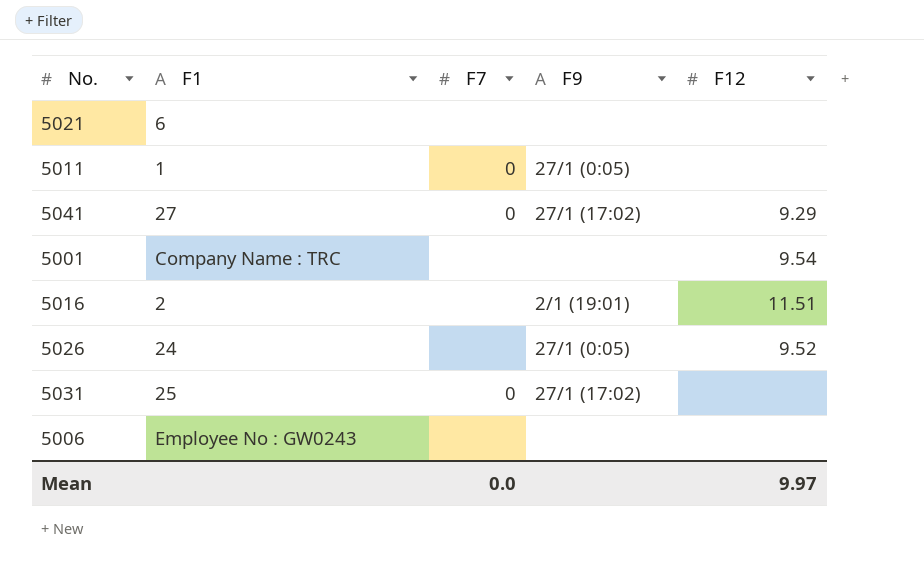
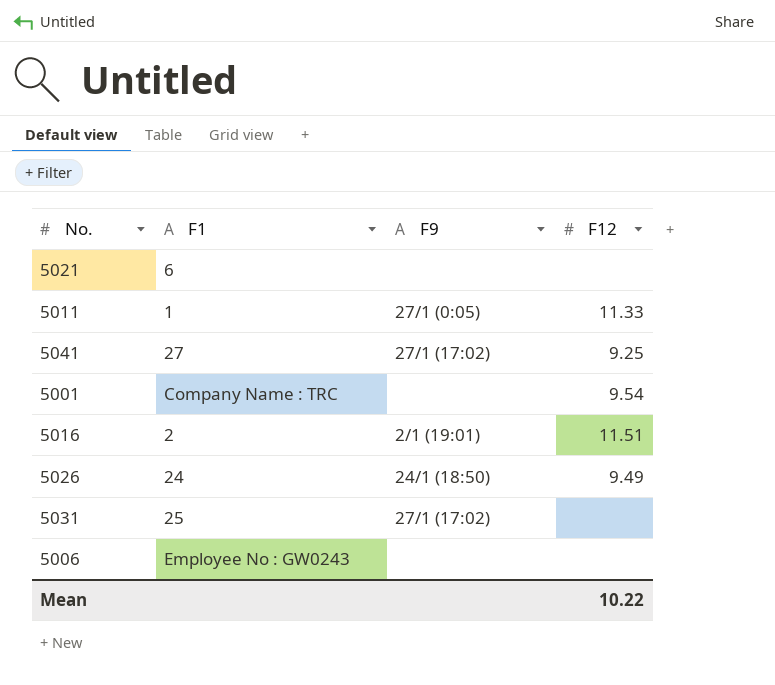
column F7 | position: 3 -> none
5011 | F12: none -> 11.33
5041 | F12: 9.29 -> 9.25
5026 | F9: 27/1 (0:05) -> 24/1 (18:50)
5026 | F12: 9.52 -> 9.49
Mean | F12: 9.97 -> 10.22

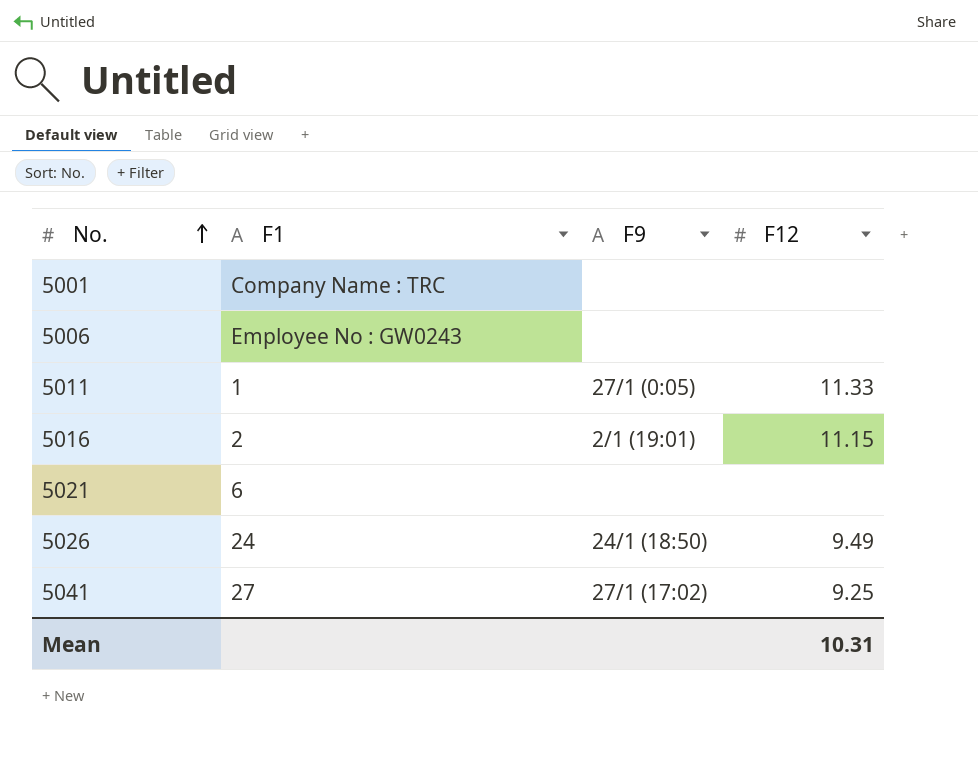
row order: none -> No. ascending
row 5031: 25 | 27/1 (17:02) | none -> none
5001 | F12: 9.54 -> none
5016 | F12: 11.51 -> 11.15
Mean | F12: 10.22 -> 10.31

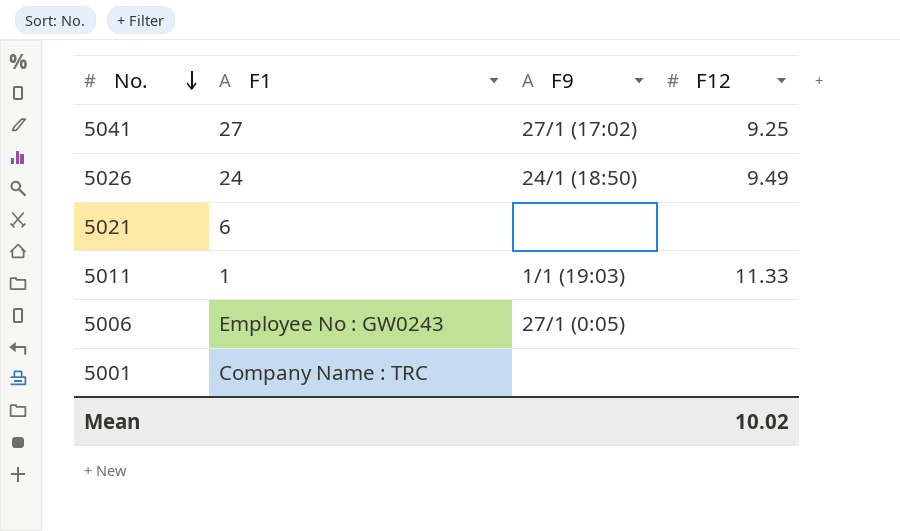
row order: No. ascending -> No. descending
row 5016: 2 | 2/1 (19:01) | 11.15 -> none
5011 | F9: 27/1 (0:05) -> 1/1 (19:03)
5006 | F9: none -> 27/1 (0:05)
Mean | F12: 10.31 -> 10.02

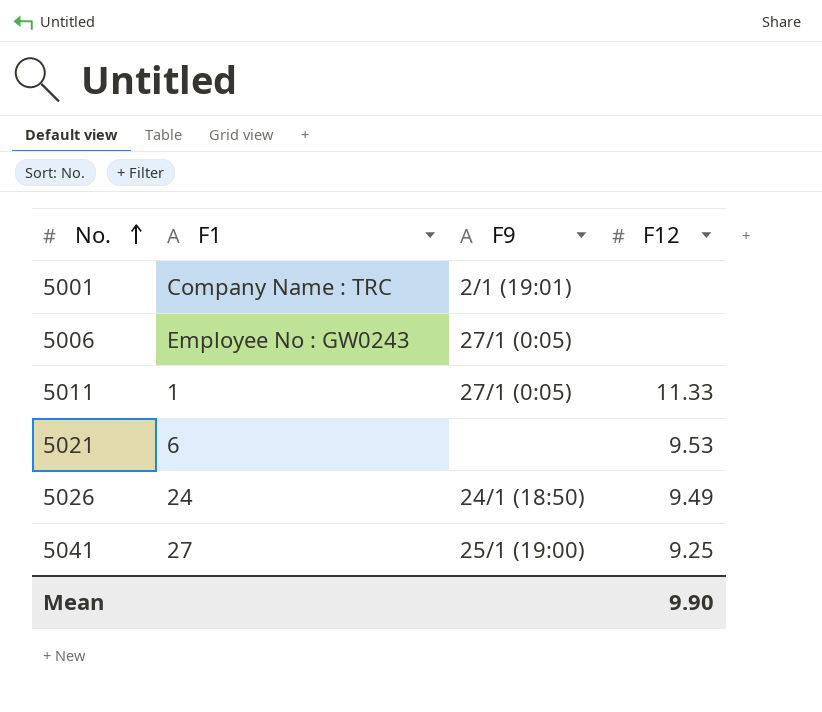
row order: No. descending -> No. ascending
5001 | F9: none -> 2/1 (19:01)
5011 | F9: 1/1 (19:03) -> 27/1 (0:05)
5021 | F12: none -> 9.53
5041 | F9: 27/1 (17:02) -> 25/1 (19:00)
Mean | F12: 10.02 -> 9.90

